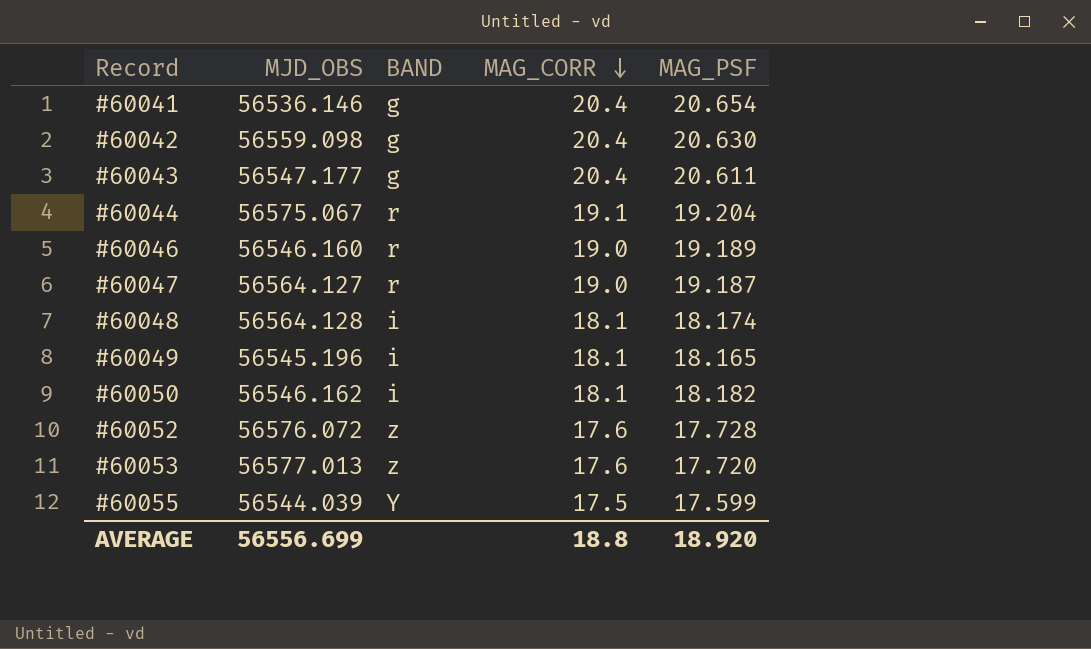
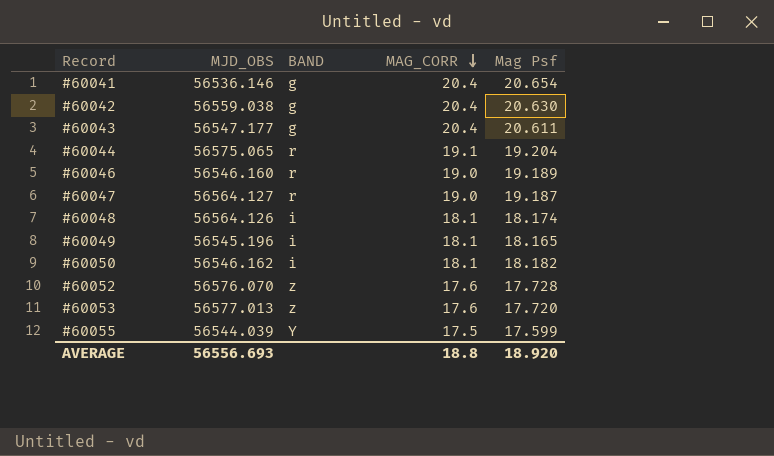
column name: MAG_PSF -> Mag Psf
#60042 | MJD_OBS: 56559.098 -> 56559.038
#60044 | MJD_OBS: 56575.067 -> 56575.065
#60048 | MJD_OBS: 56564.128 -> 56564.126
#60052 | MJD_OBS: 56576.072 -> 56576.070
AVERAGE | MJD_OBS: 56556.699 -> 56556.693

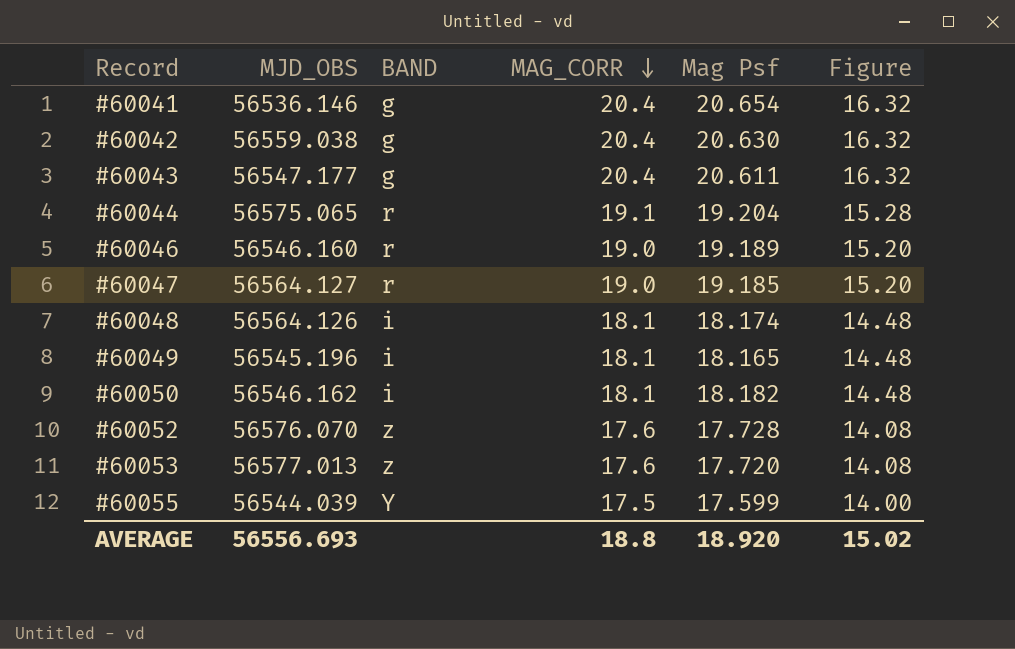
column Figure | formula: none -> [MAG_CORR] * 0.8
#60047 | Mag Psf: 19.187 -> 19.185

